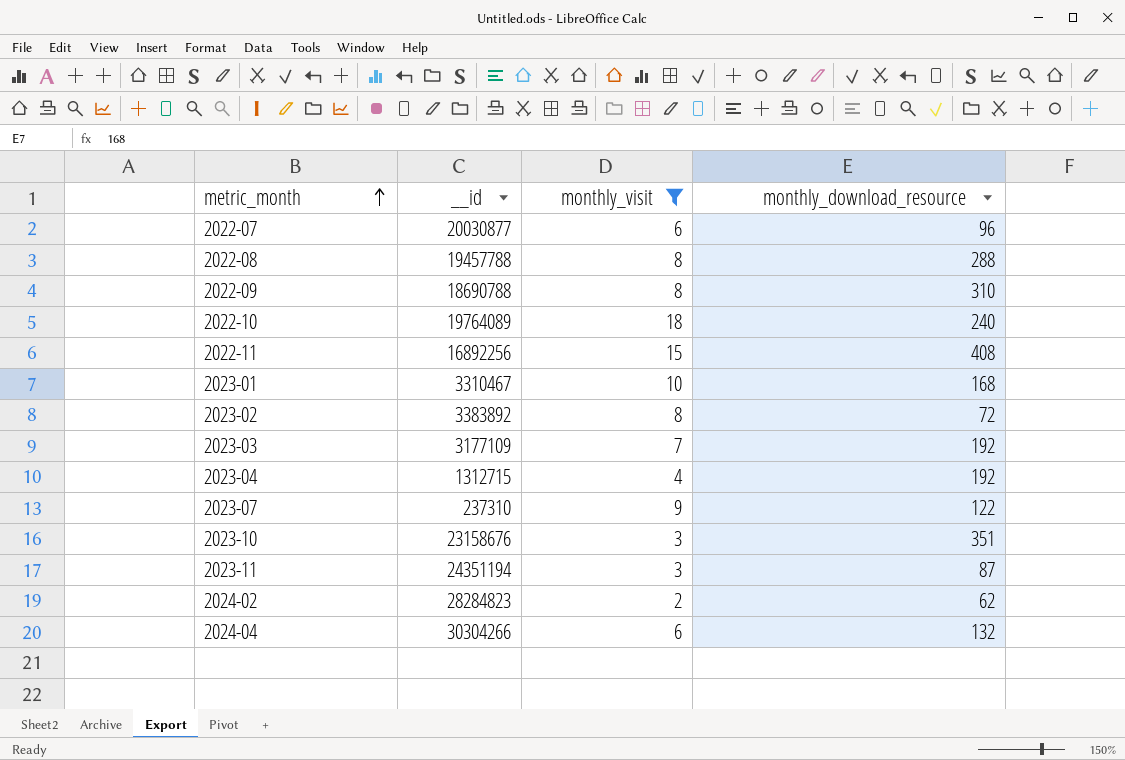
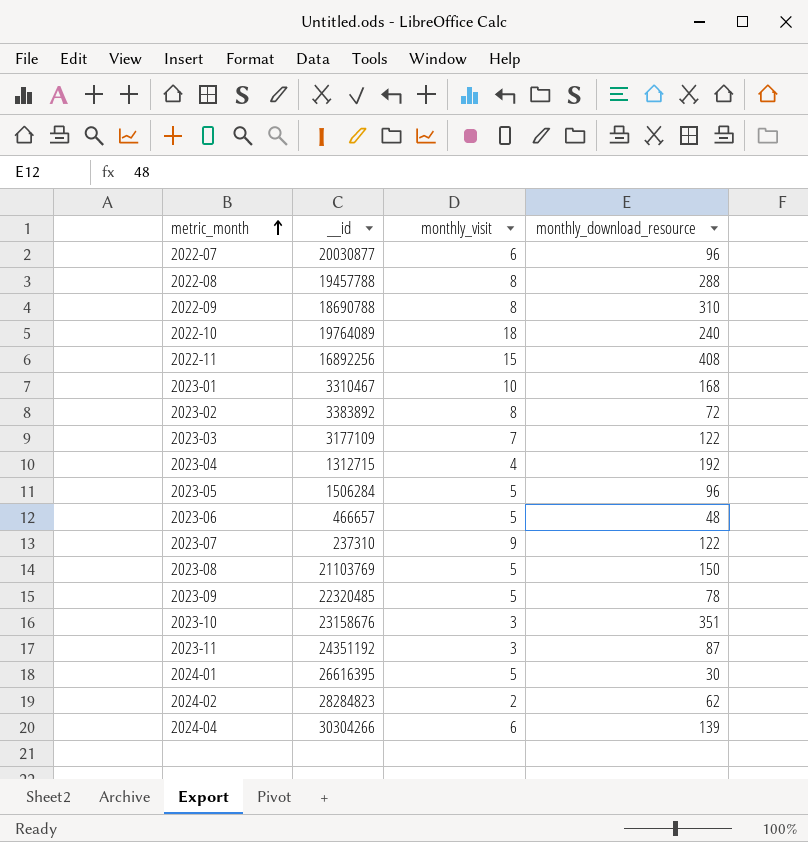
filter: monthly_visit != 5 -> none
2023-03 | monthly_download_resource: 192 -> 122
2023-11 | __id: 24351194 -> 24351192
2024-04 | monthly_download_resource: 132 -> 139

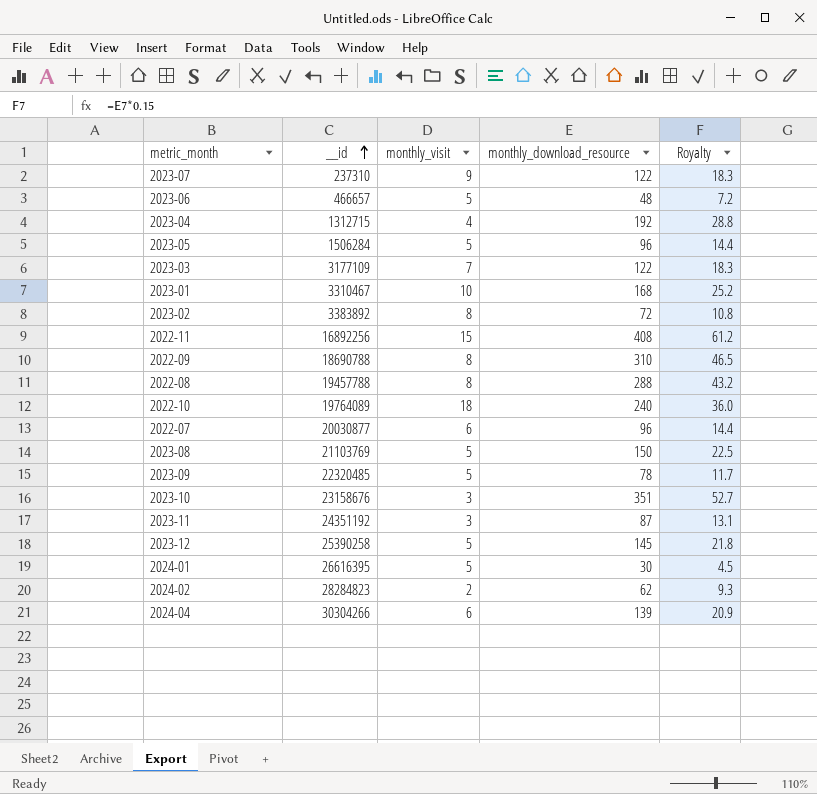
row order: metric_month ascending -> __id ascending
column Royalty | formula: none -> [monthly_download_resource] * 0.15
row 2023-12: none -> 25390258 | 5 | 145 | 21.8

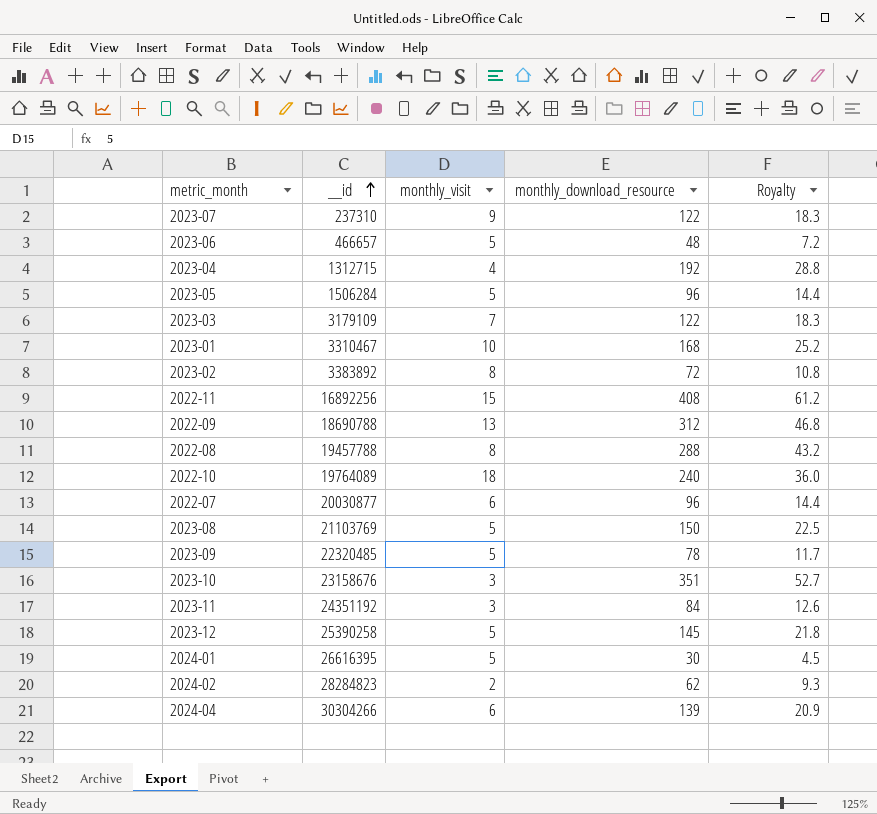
2023-03 | __id: 3177109 -> 3179109
2022-09 | monthly_visit: 8 -> 13
2022-09 | monthly_download_resource: 310 -> 312
2022-09 | Royalty: 46.5 -> 46.8
2023-11 | monthly_download_resource: 87 -> 84
2023-11 | Royalty: 13.1 -> 12.6

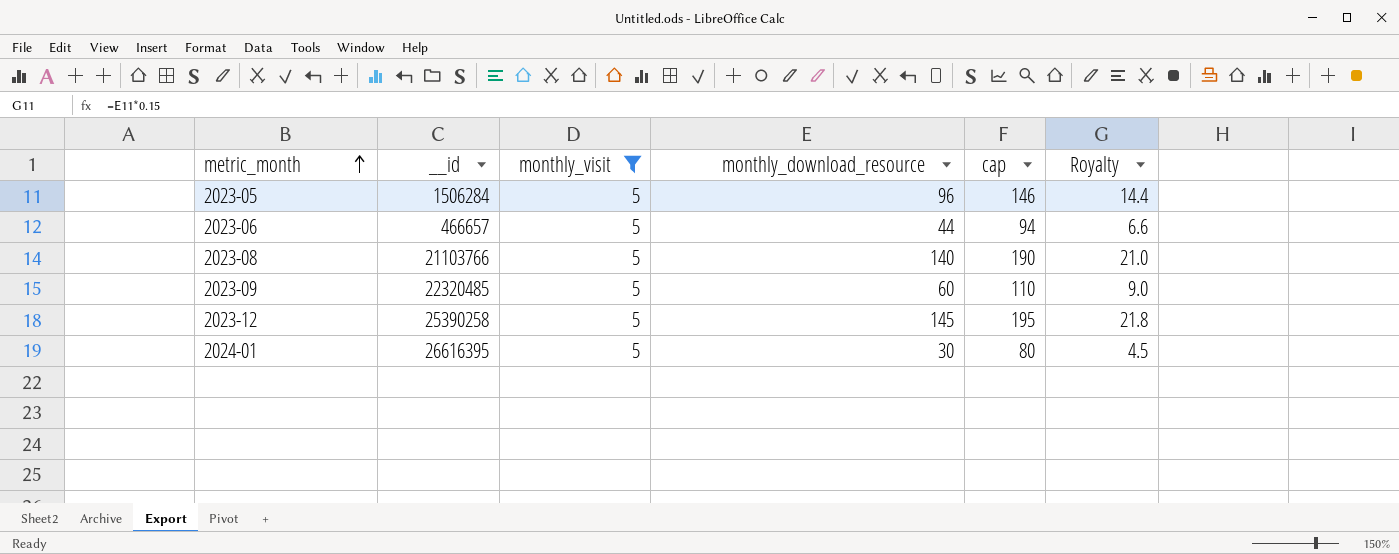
filter: none -> monthly_visit = 5
row order: __id ascending -> metric_month ascending
column cap | formula: none -> [monthly_download_resource] + 50
2023-06 | monthly_download_resource: 48 -> 44
2023-06 | Royalty: 7.2 -> 6.6
2023-08 | __id: 21103769 -> 21103766
2023-08 | monthly_download_resource: 150 -> 140
2023-08 | Royalty: 22.5 -> 21.0
2023-09 | monthly_download_resource: 78 -> 60
2023-09 | Royalty: 11.7 -> 9.0

